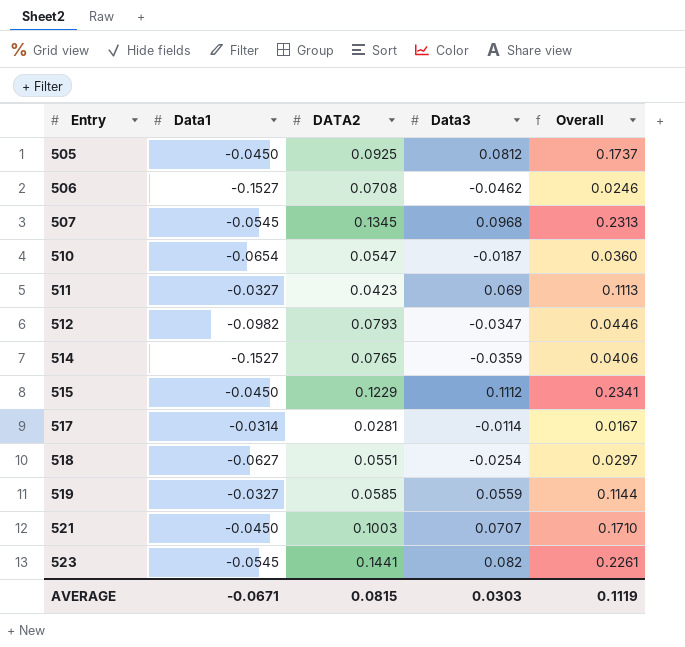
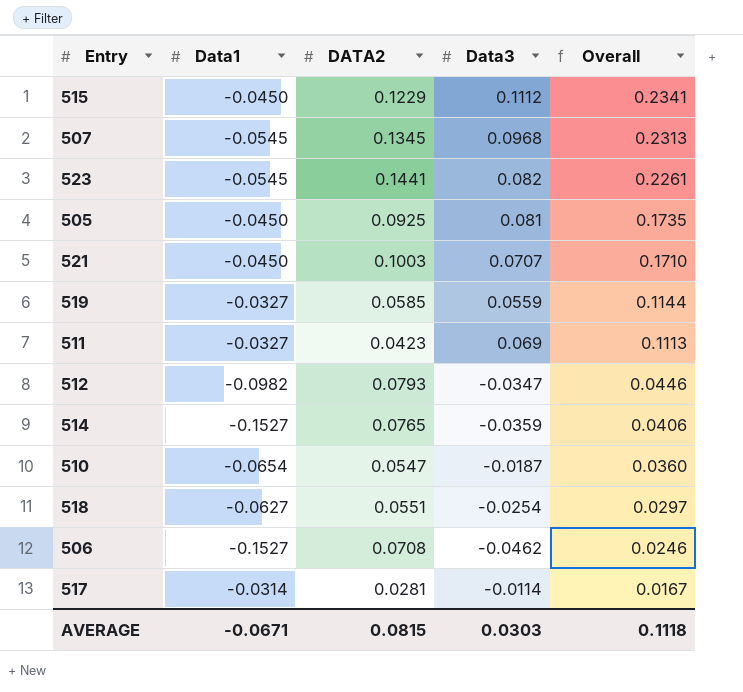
row order: Entry ascending -> Overall descending
505 | Data3: 0.0812 -> 0.081
505 | Overall: 0.1737 -> 0.1735
AVERAGE | Overall: 0.1119 -> 0.1118

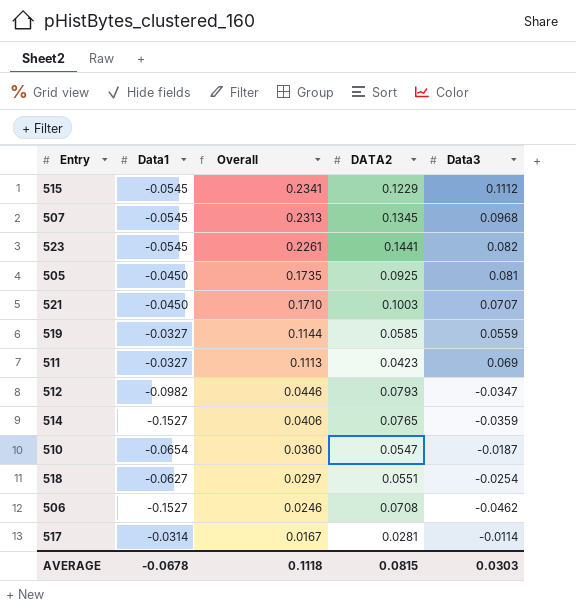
column Overall | position: 5 -> 3
515 | Data1: -0.0450 -> -0.0545
AVERAGE | Data1: -0.0671 -> -0.0678

